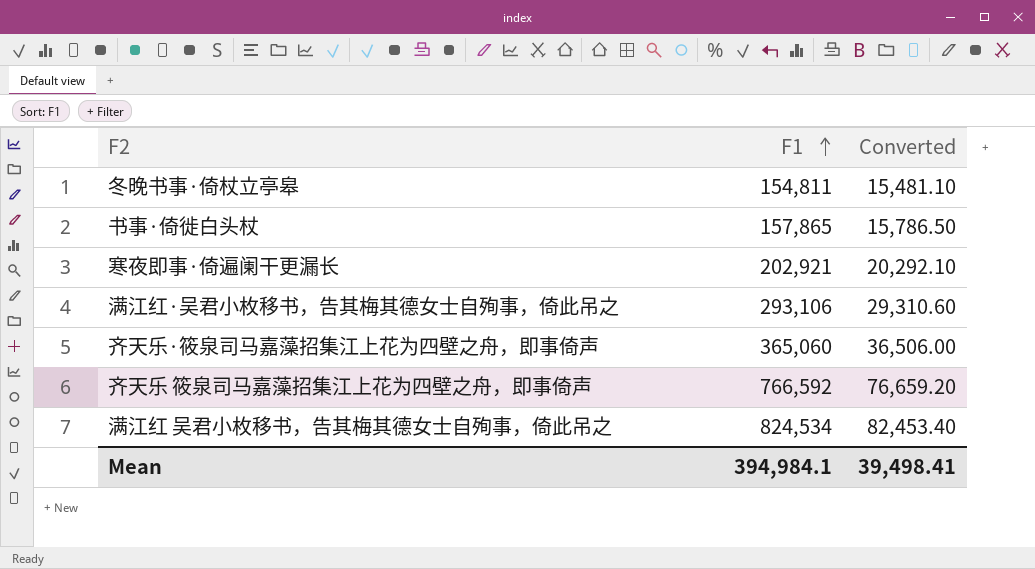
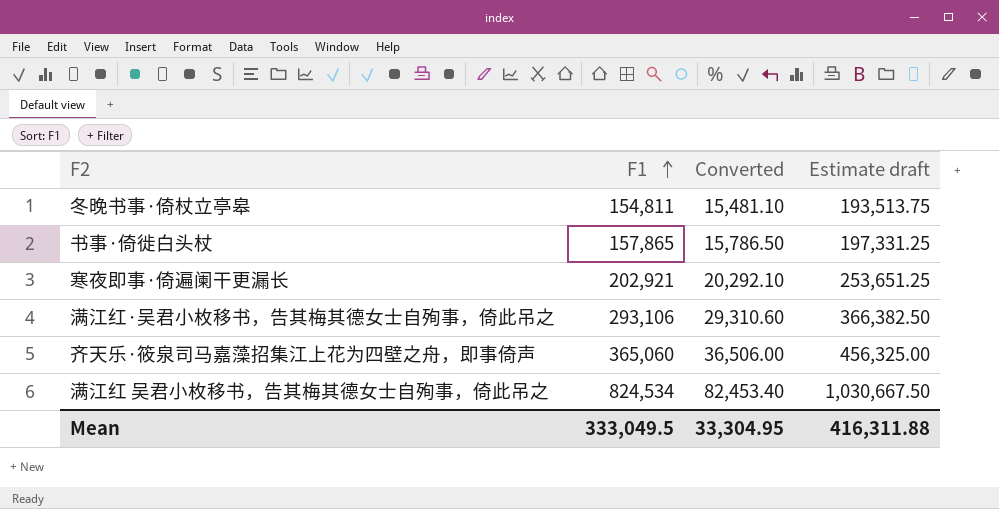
column Estimate draft | formula: none -> [F1] * 1.25
row 齐天乐 筱泉司马嘉藻招集江上花为四壁之舟，即事倚声: 766,592 | 76,659.20 -> none
Mean | F1: 394,984.1 -> 333,049.5
Mean | Converted: 39,498.41 -> 33,304.95

